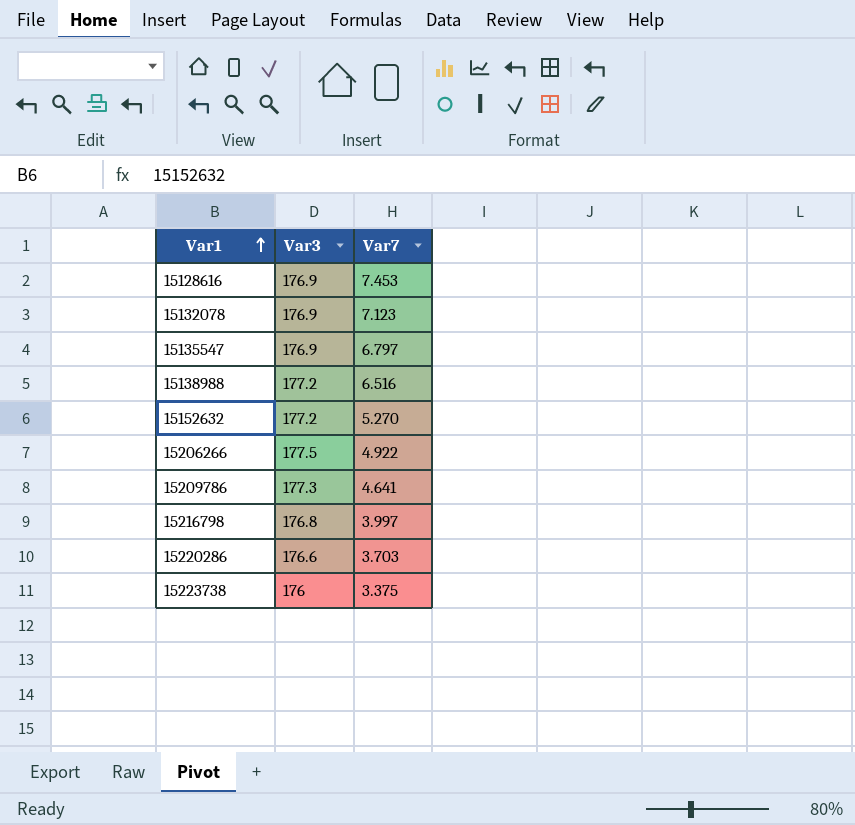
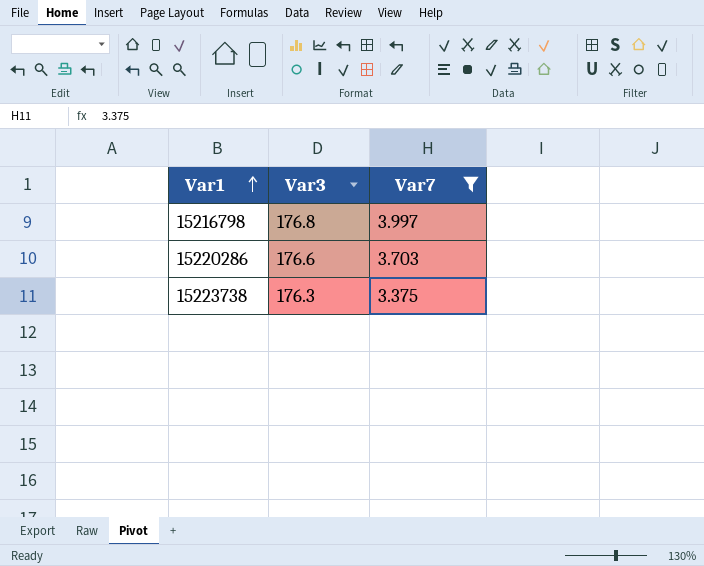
filter: none -> Var7 <= 3.997
15223738 | Var3: 176 -> 176.3

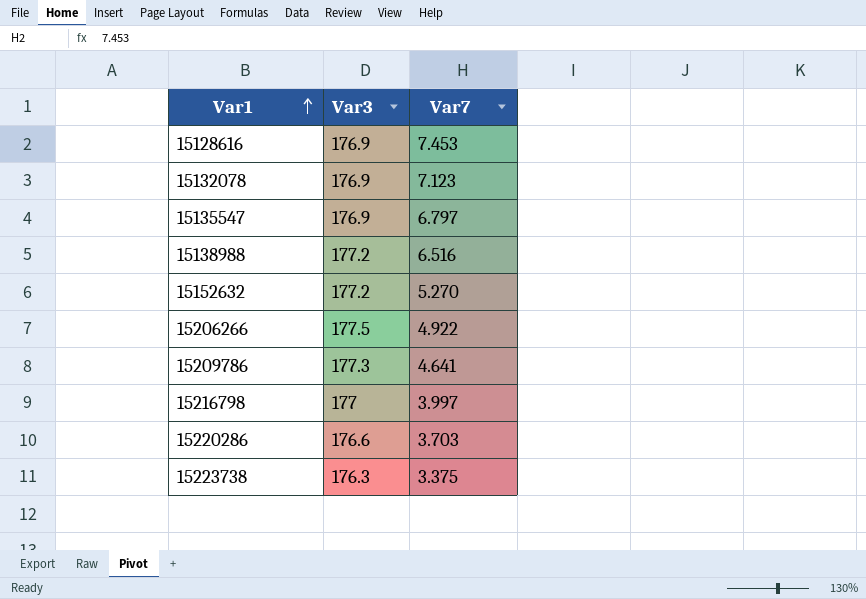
filter: Var7 <= 3.997 -> none
15216798 | Var3: 176.8 -> 177

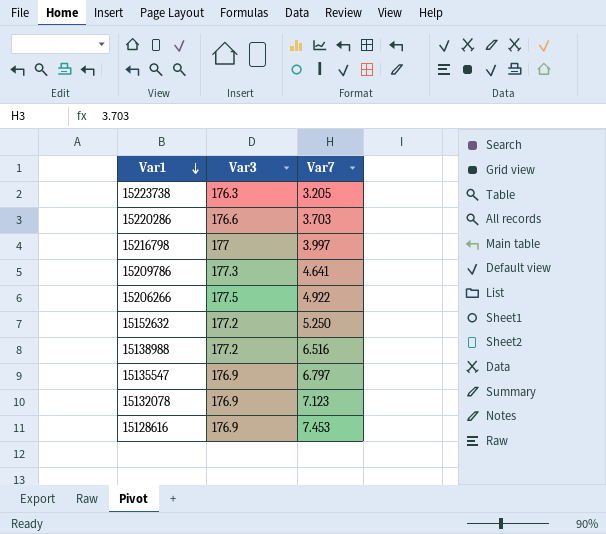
row order: Var1 ascending -> Var1 descending
15223738 | Var7: 3.375 -> 3.205
15152632 | Var7: 5.270 -> 5.250

